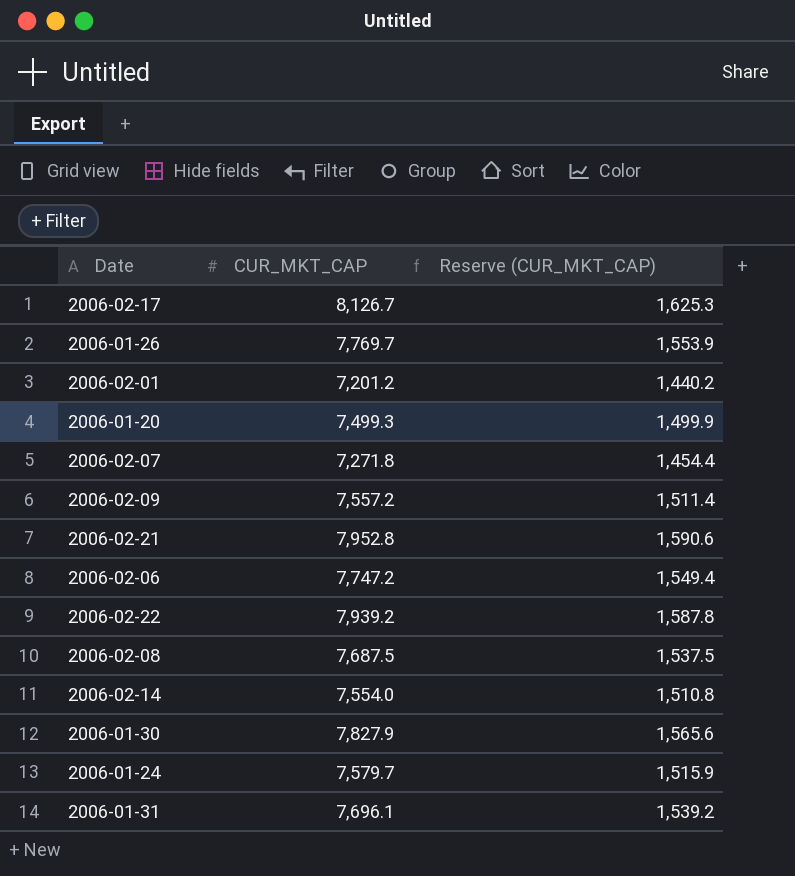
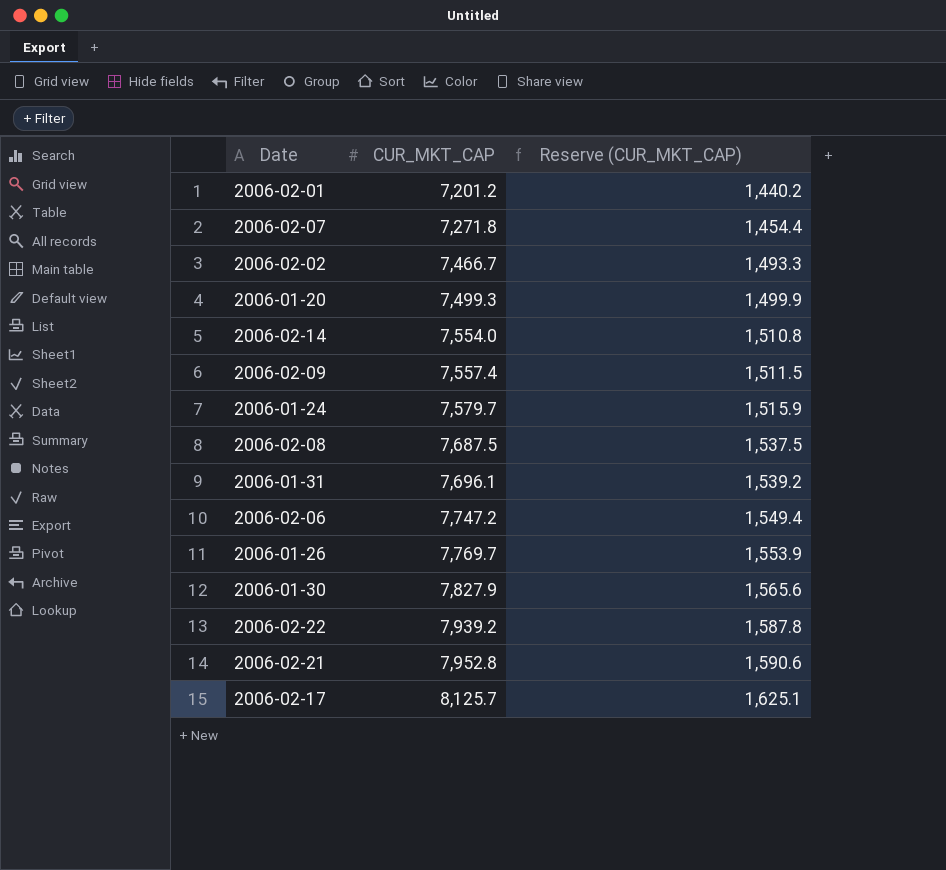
row order: none -> CUR_MKT_CAP ascending
row 2006-02-02: none -> 7,466.7 | 1,493.3
2006-02-09 | CUR_MKT_CAP: 7,557.2 -> 7,557.4
2006-02-09 | Reserve (CUR_MKT_CAP): 1,511.4 -> 1,511.5
2006-02-17 | CUR_MKT_CAP: 8,126.7 -> 8,125.7
2006-02-17 | Reserve (CUR_MKT_CAP): 1,625.3 -> 1,625.1

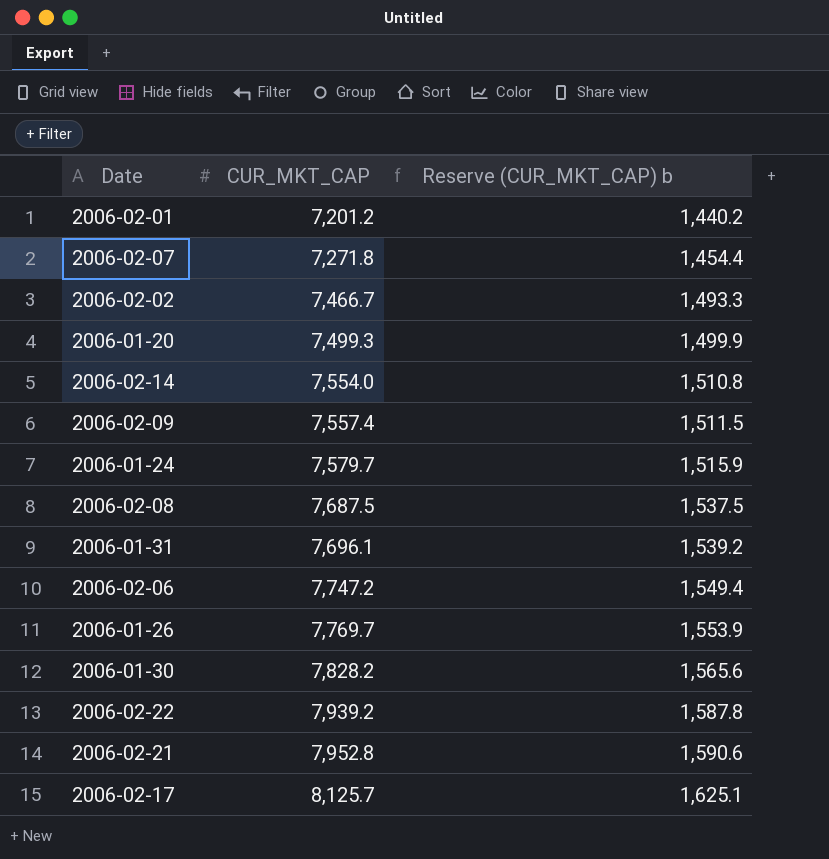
column name: Reserve (CUR_MKT_CAP) -> Reserve (CUR_MKT_CAP) b
2006-01-30 | CUR_MKT_CAP: 7,827.9 -> 7,828.2

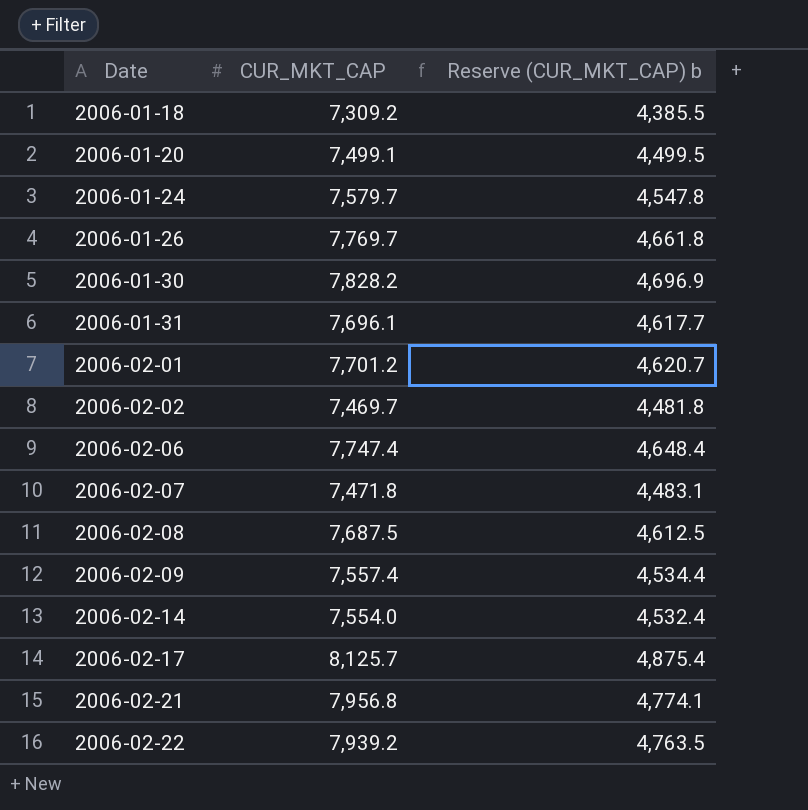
row order: CUR_MKT_CAP ascending -> Date ascending
column Reserve (CUR_MKT_CAP) b | formula: [CUR_MKT_CAP] * 0.2 -> [CUR_MKT_CAP] * 0.6
row 2006-01-18: none -> 7,309.2 | 4,385.5
2006-01-20 | CUR_MKT_CAP: 7,499.3 -> 7,499.1
2006-02-01 | CUR_MKT_CAP: 7,201.2 -> 7,701.2
2006-02-02 | CUR_MKT_CAP: 7,466.7 -> 7,469.7
2006-02-06 | CUR_MKT_CAP: 7,747.2 -> 7,747.4
2006-02-07 | CUR_MKT_CAP: 7,271.8 -> 7,471.8
2006-02-21 | CUR_MKT_CAP: 7,952.8 -> 7,956.8

